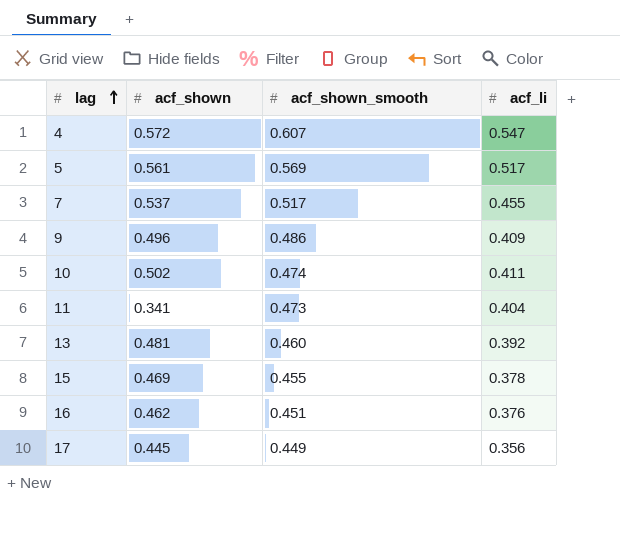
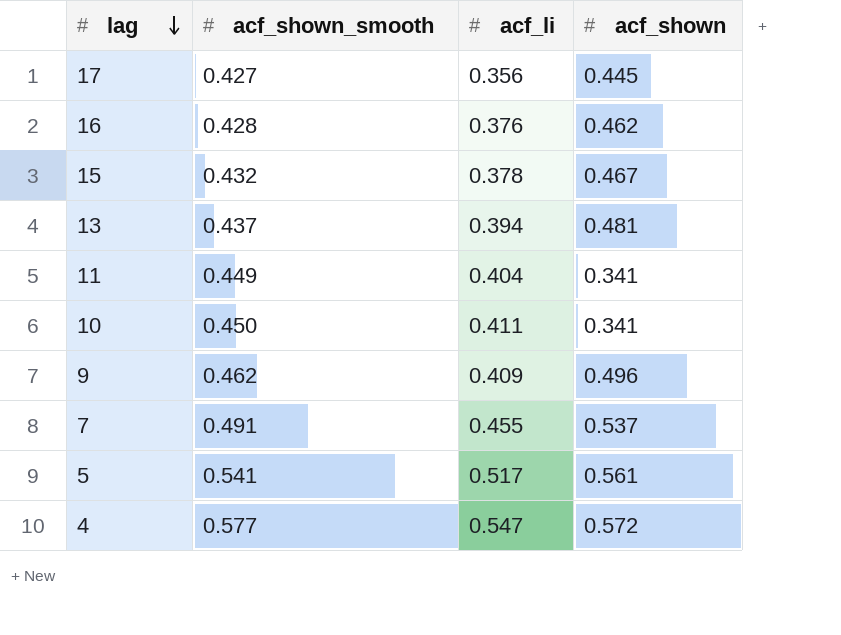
row order: lag ascending -> lag descending
column acf_shown | position: 2 -> 4
17 | acf_shown_smooth: 0.449 -> 0.427
16 | acf_shown_smooth: 0.451 -> 0.428
15 | acf_shown_smooth: 0.455 -> 0.432
15 | acf_shown: 0.469 -> 0.467
13 | acf_shown_smooth: 0.460 -> 0.437
13 | acf_li: 0.392 -> 0.394
11 | acf_shown_smooth: 0.473 -> 0.449
10 | acf_shown_smooth: 0.474 -> 0.450
10 | acf_shown: 0.502 -> 0.341
9 | acf_shown_smooth: 0.486 -> 0.462
7 | acf_shown_smooth: 0.517 -> 0.491
5 | acf_shown_smooth: 0.569 -> 0.541
4 | acf_shown_smooth: 0.607 -> 0.577

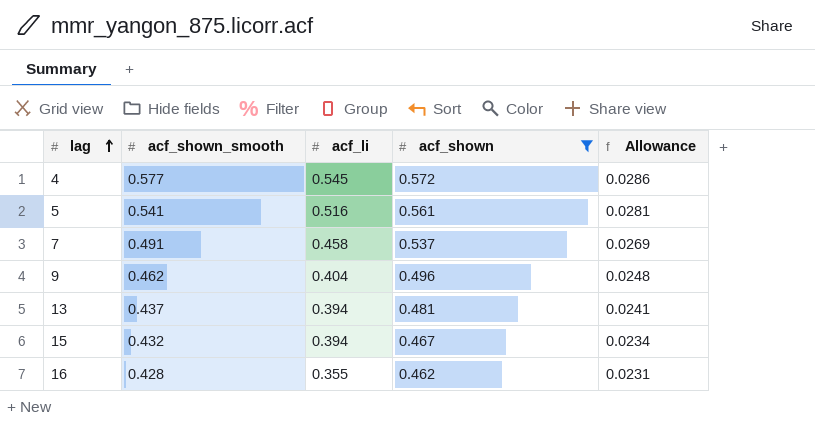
filter: none -> acf_shown >= 0.462
row order: lag descending -> lag ascending
column Allowance | formula: none -> [acf_shown] * 0.05
4 | acf_li: 0.547 -> 0.545
5 | acf_li: 0.517 -> 0.516
7 | acf_li: 0.455 -> 0.458
9 | acf_li: 0.409 -> 0.404
15 | acf_li: 0.378 -> 0.394
16 | acf_li: 0.376 -> 0.355

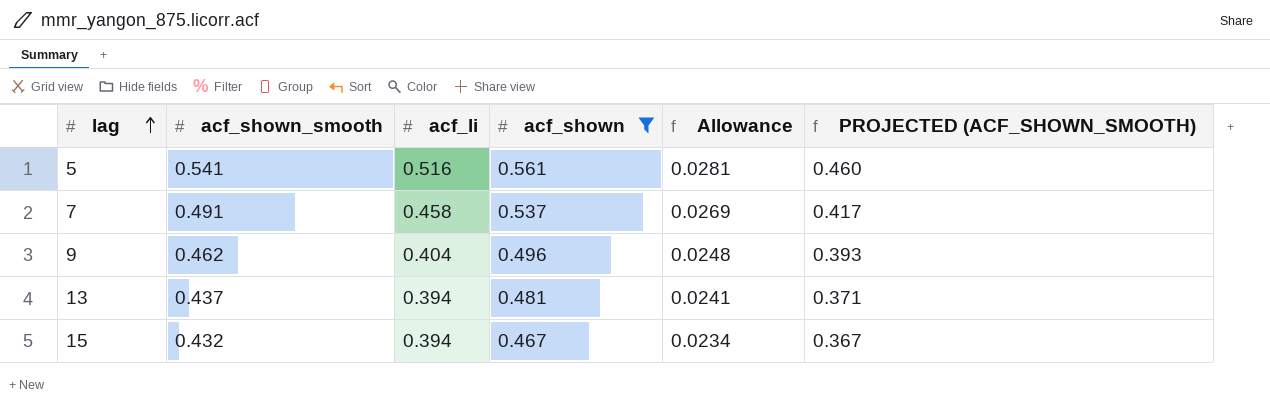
column PROJECTED (ACF_SHOWN_SMOOTH) | formula: none -> [acf_shown_smooth] * 0.85
row 4: 0.577 | 0.545 | 0.572 | 0.0286 -> none
row 16: 0.428 | 0.355 | 0.462 | 0.0231 -> none

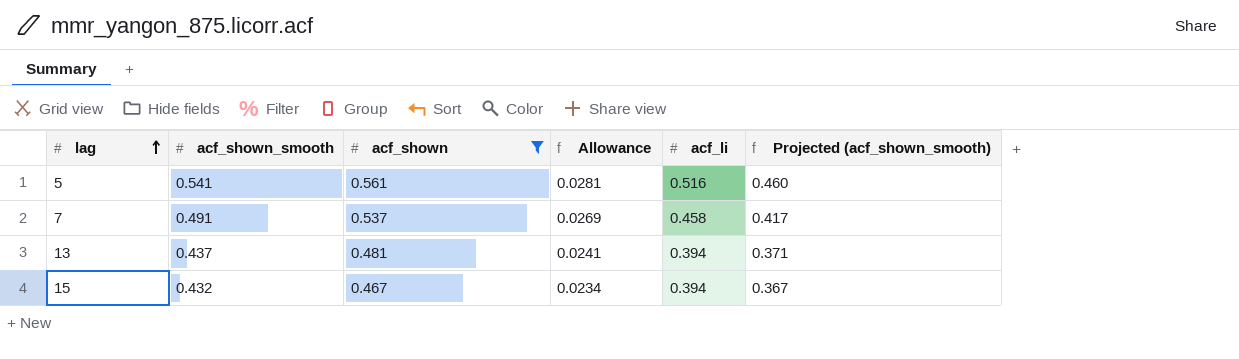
column acf_li | position: 3 -> 5
column name: PROJECTED (ACF_SHOWN_SMOOTH) -> Projected (acf_shown_smooth)
row 9: 0.462 | 0.404 | 0.496 | 0.0248 | 0.393 -> none

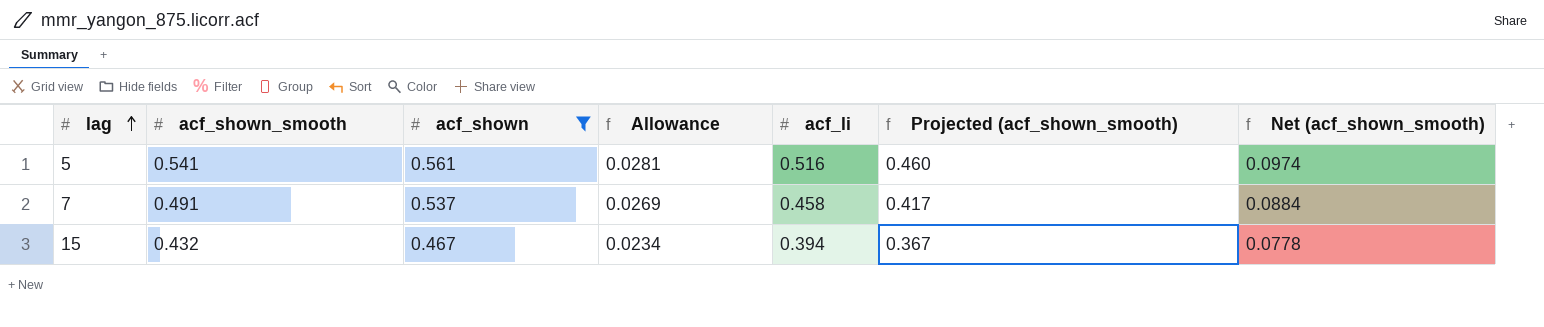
column Net (acf_shown_smooth) | formula: none -> [acf_shown_smooth] * 0.18
row 13: 0.437 | 0.481 | 0.0241 | 0.394 | 0.371 -> none

